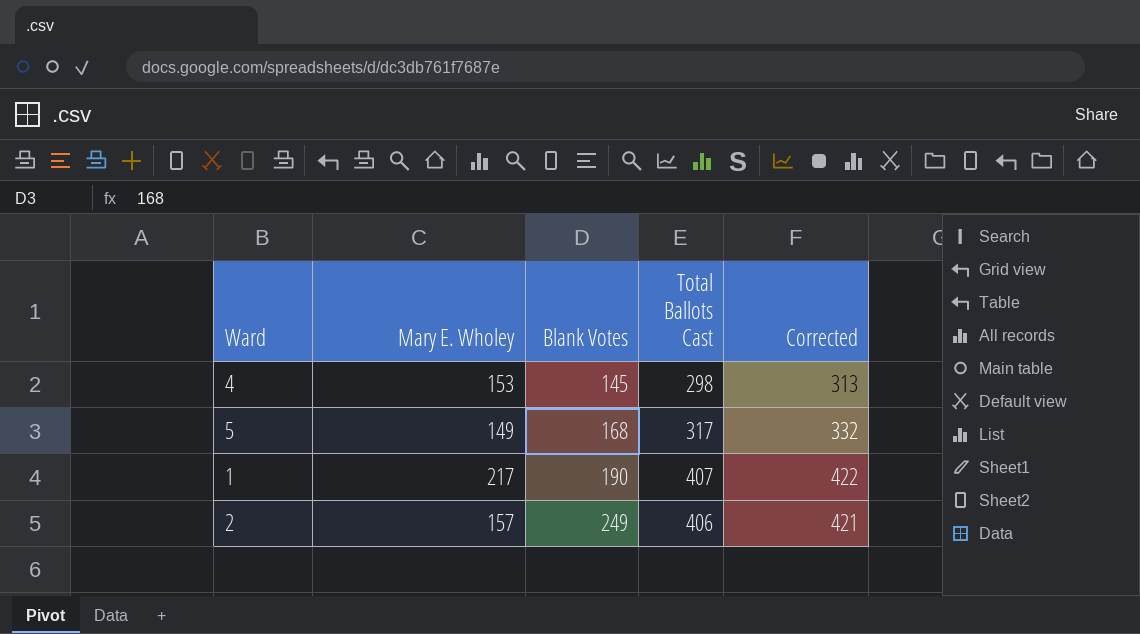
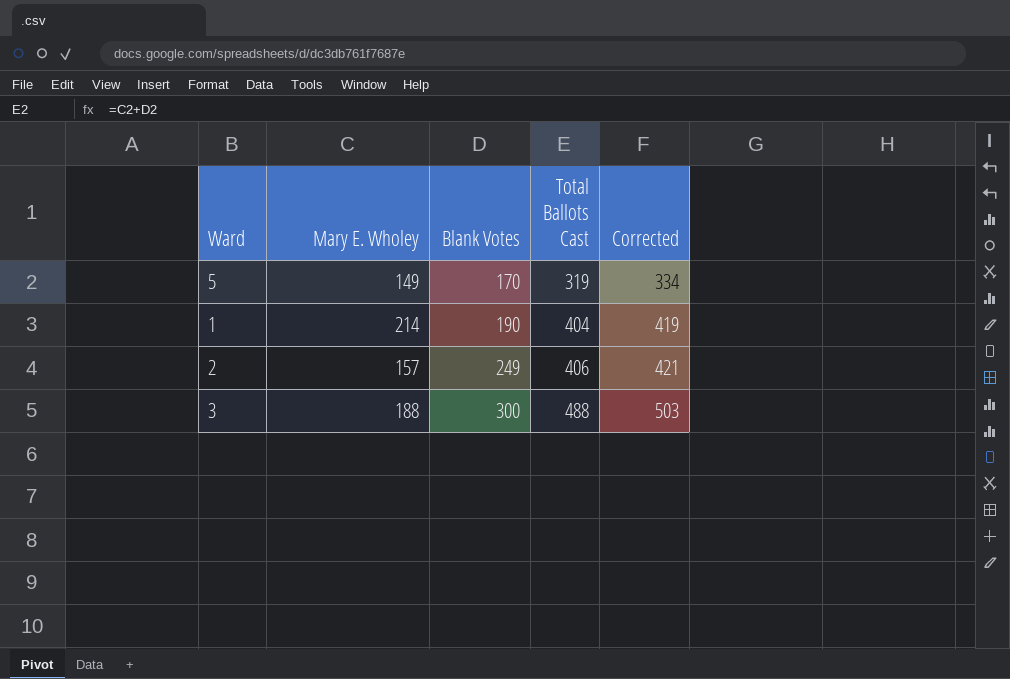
row 4: 153 | 145 | 298 | 313 -> none
5 | Blank Votes: 168 -> 170
5 | Total Ballots Cast: 317 -> 319
5 | Corrected: 332 -> 334
1 | Mary E. Wholey: 217 -> 214
1 | Total Ballots Cast: 407 -> 404
1 | Corrected: 422 -> 419
row 3: none -> 188 | 300 | 488 | 503

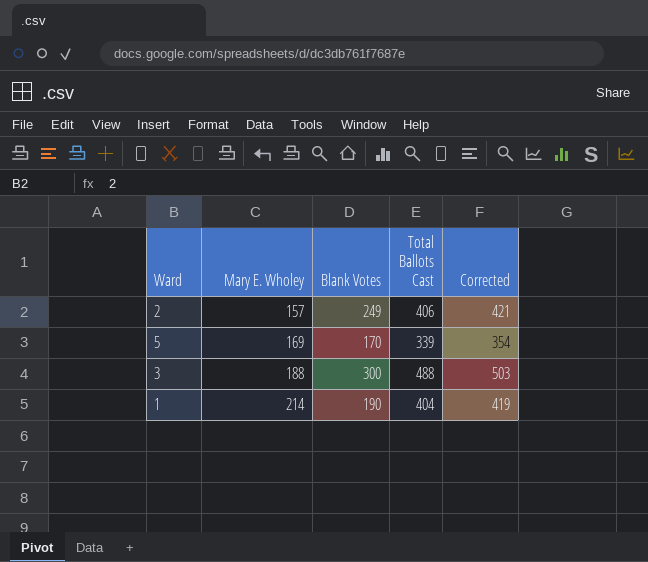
row order: Blank Votes ascending -> Mary E. Wholey ascending
5 | Mary E. Wholey: 149 -> 169
5 | Total Ballots Cast: 319 -> 339
5 | Corrected: 334 -> 354

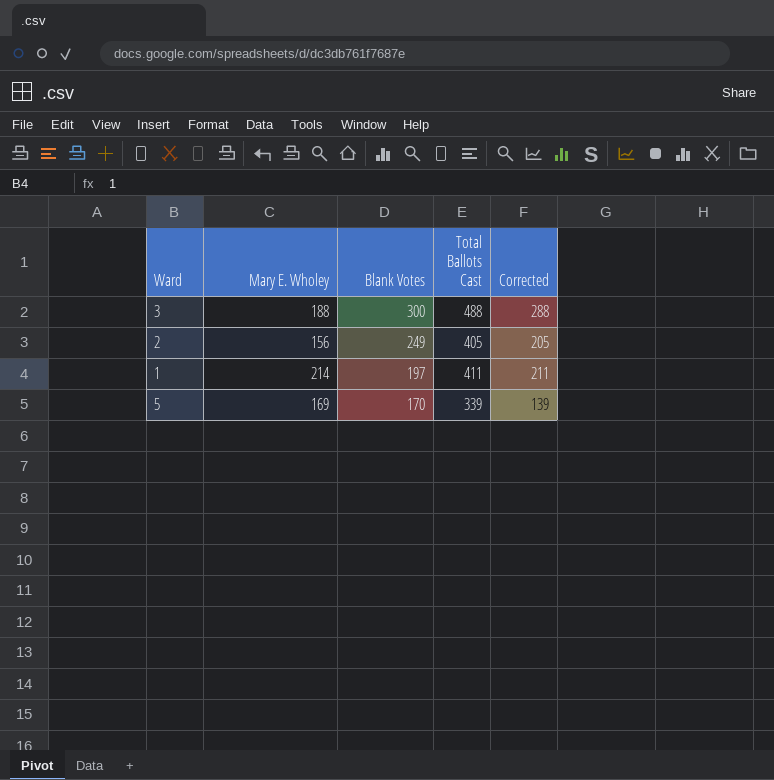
row order: Mary E. Wholey ascending -> Blank Votes descending
column Corrected | formula: [Total Ballots Cast] + 15 -> [Total Ballots Cast] - 200
2 | Mary E. Wholey: 157 -> 156
2 | Total Ballots Cast: 406 -> 405
1 | Blank Votes: 190 -> 197
1 | Total Ballots Cast: 404 -> 411

